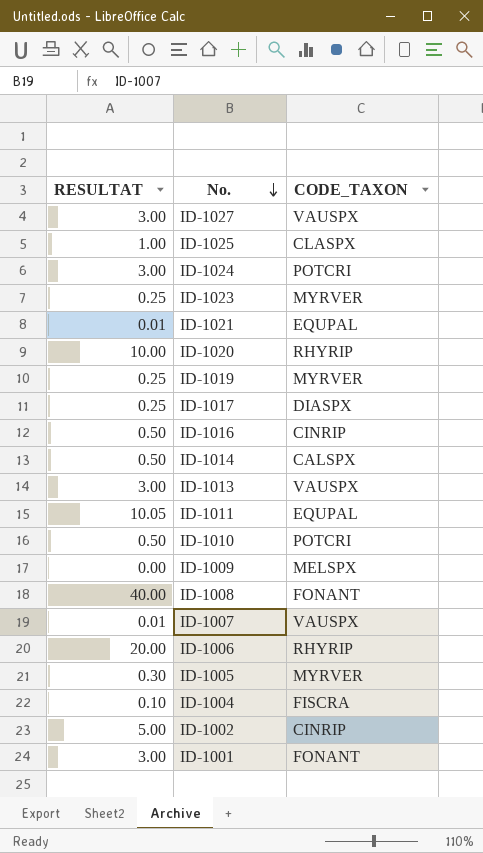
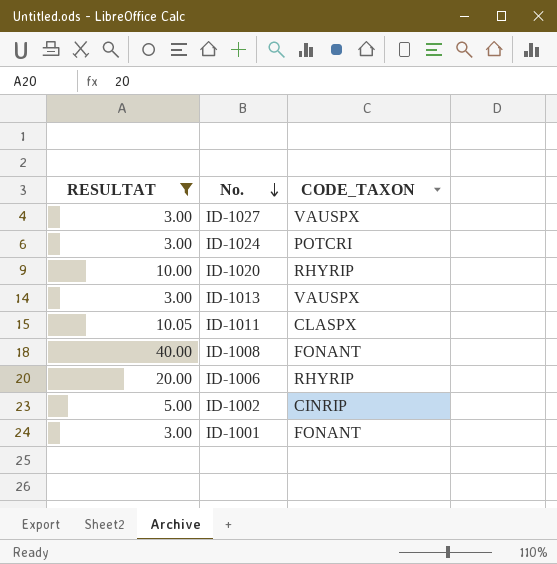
filter: none -> RESULTAT >= 3.00
ID-1011 | CODE_TAXON: EQUPAL -> CLASPX

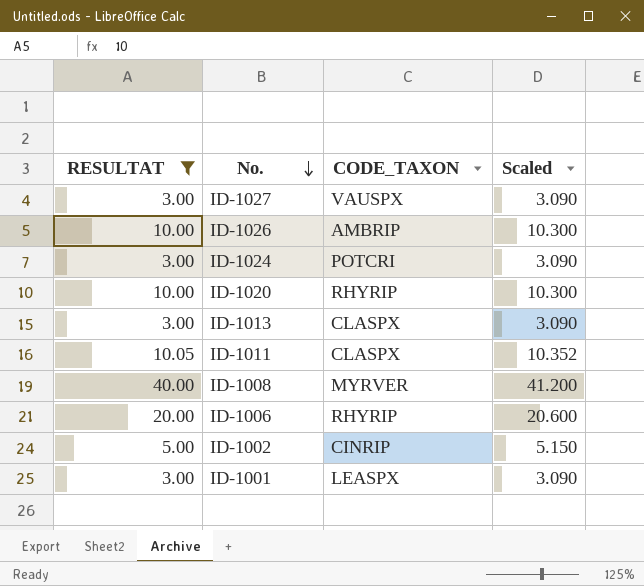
column Scaled | formula: none -> [RESULTAT] * 1.03
row ID-1026: none -> 10.00 | AMBRIP | 10.300
ID-1013 | CODE_TAXON: VAUSPX -> CLASPX
ID-1008 | CODE_TAXON: FONANT -> MYRVER
ID-1001 | CODE_TAXON: FONANT -> LEASPX

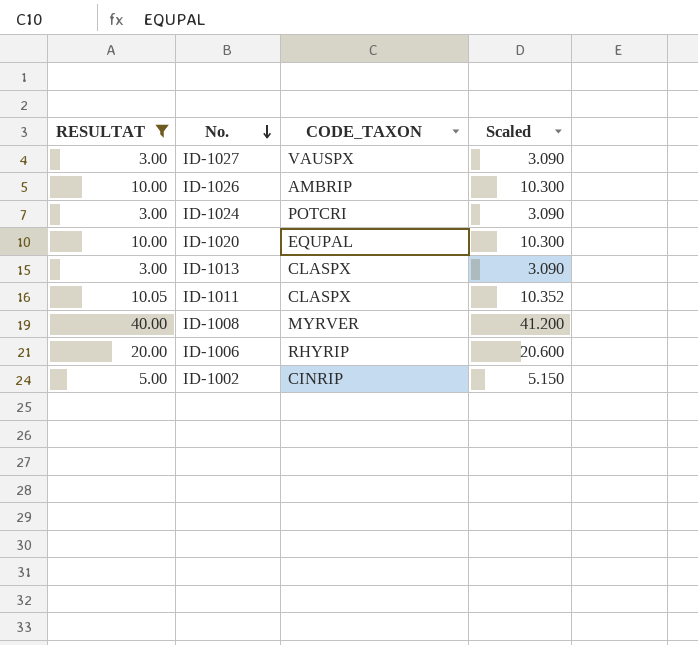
row ID-1001: 3.00 | LEASPX | 3.090 -> none
ID-1020 | CODE_TAXON: RHYRIP -> EQUPAL

